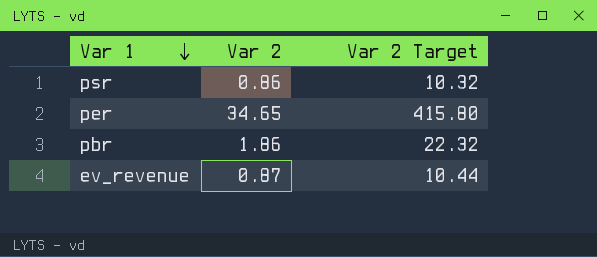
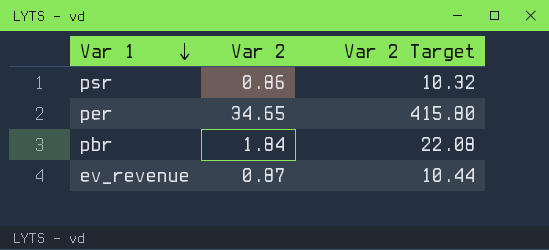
pbr | Var 2: 1.86 -> 1.84
pbr | Var 2 Target: 22.32 -> 22.08

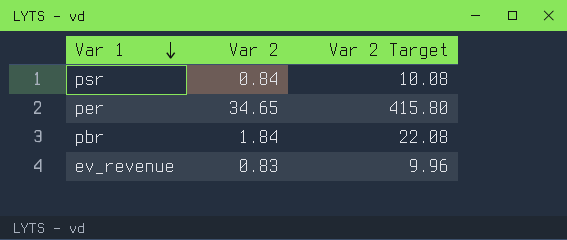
psr | Var 2: 0.86 -> 0.84
psr | Var 2 Target: 10.32 -> 10.08
ev_revenue | Var 2: 0.87 -> 0.83
ev_revenue | Var 2 Target: 10.44 -> 9.96

